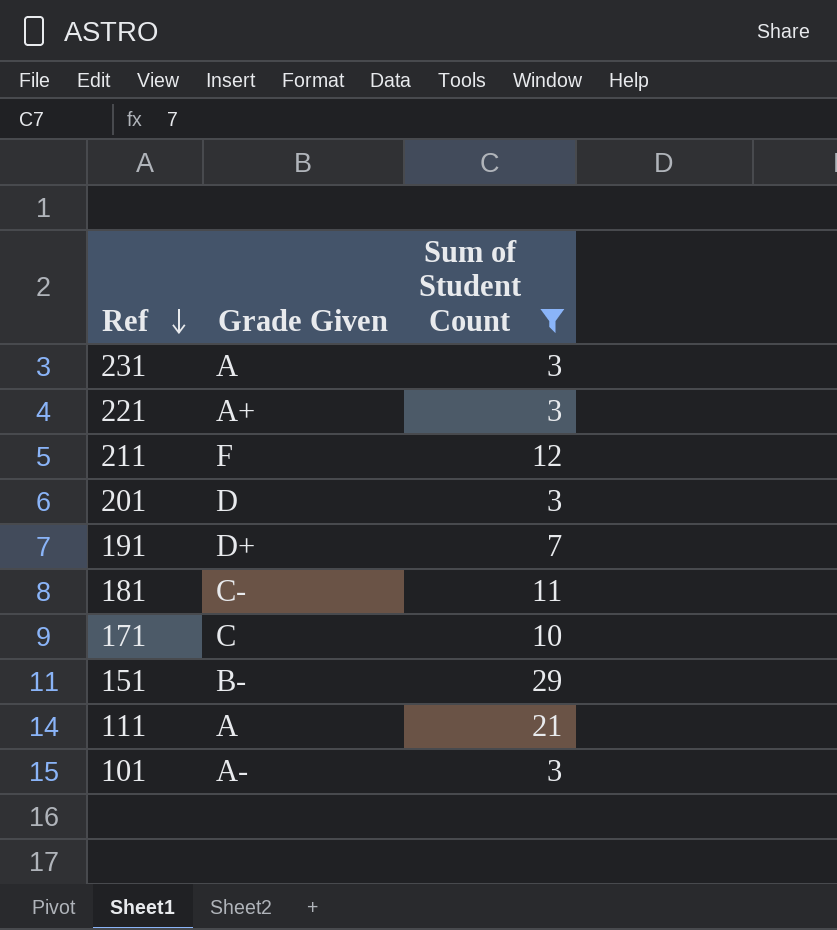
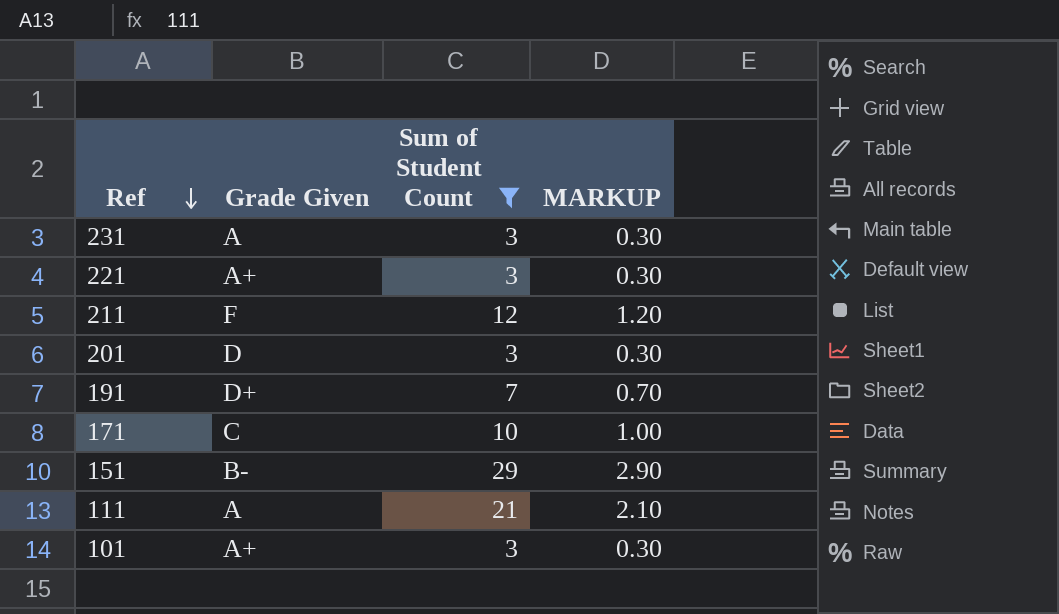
column MARKUP | formula: none -> [Sum of Student Count] * 0.1
row 181: C- | 11 -> none
101 | Grade Given: A- -> A+

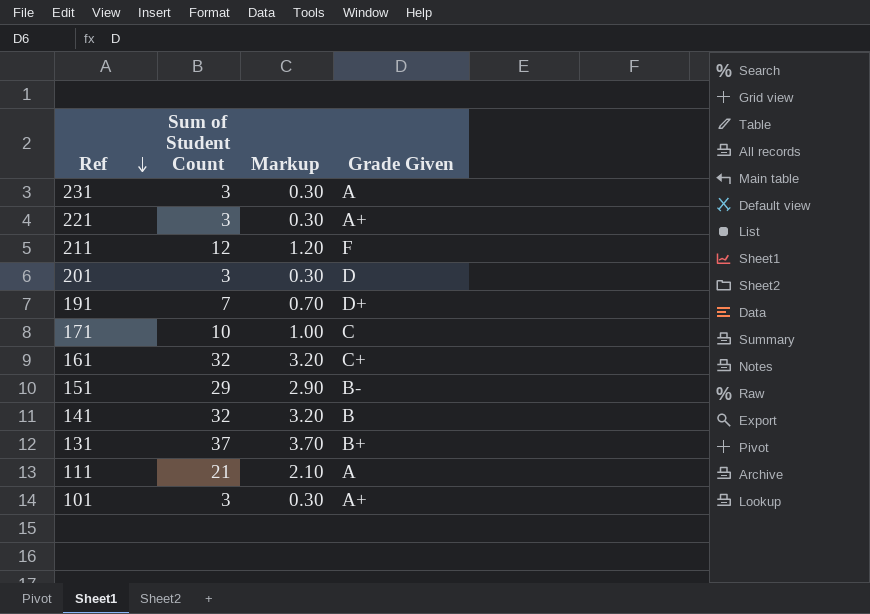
filter: Sum of Student Count <= 29 -> none
column name: MARKUP -> Markup
column Grade Given | position: 2 -> 4

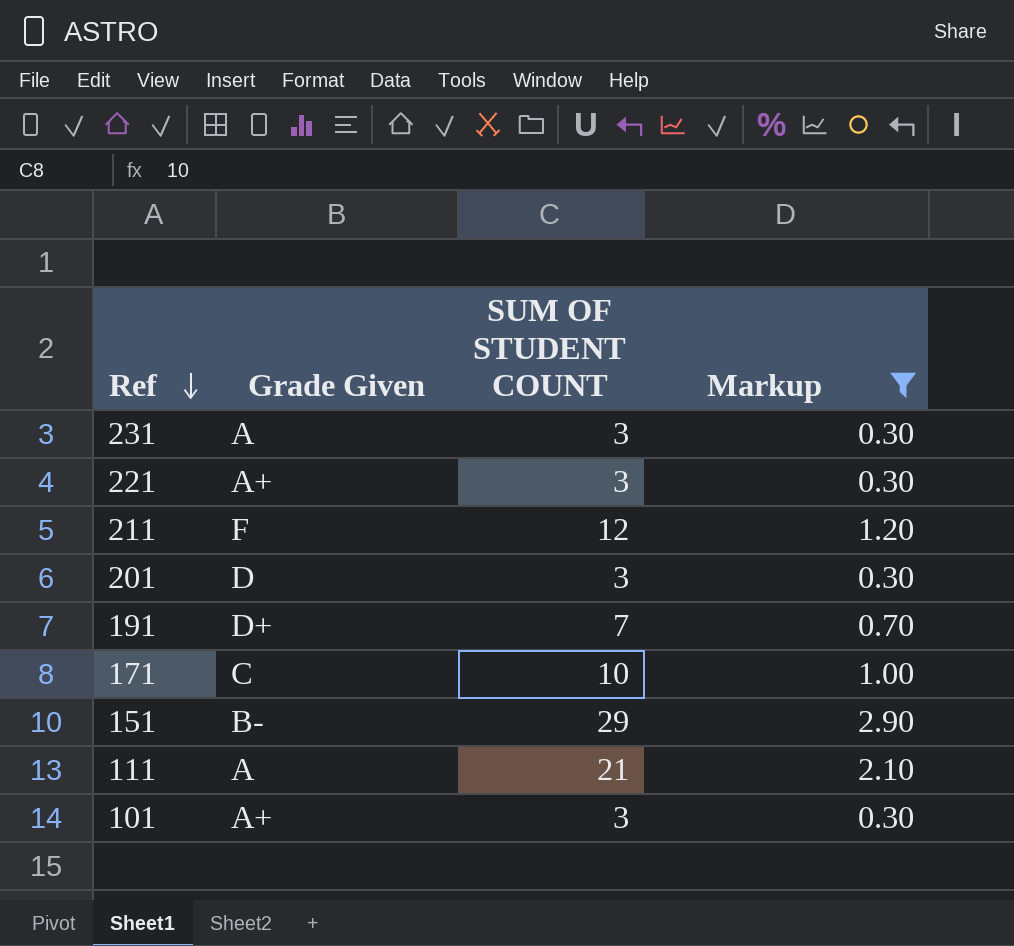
filter: none -> Markup <= 2.90
column Grade Given | position: 4 -> 2
column name: Sum of Student Count -> SUM OF STUDENT COUNT

